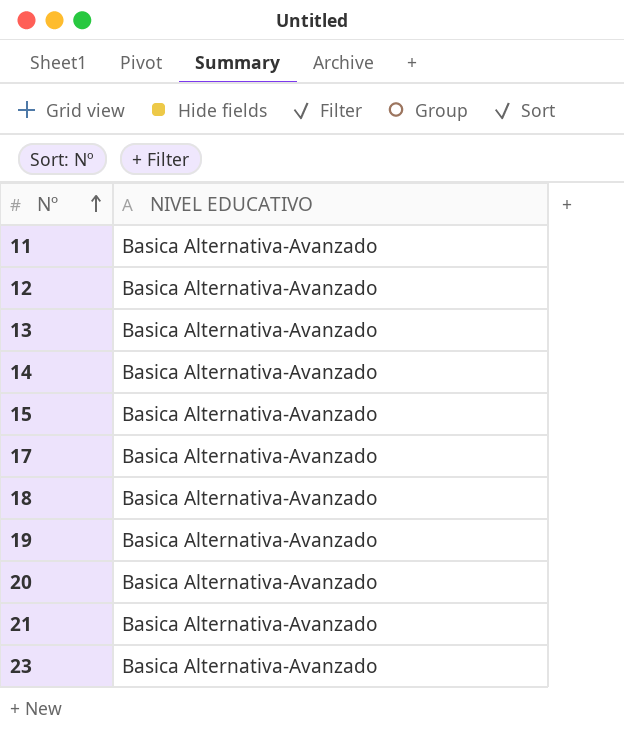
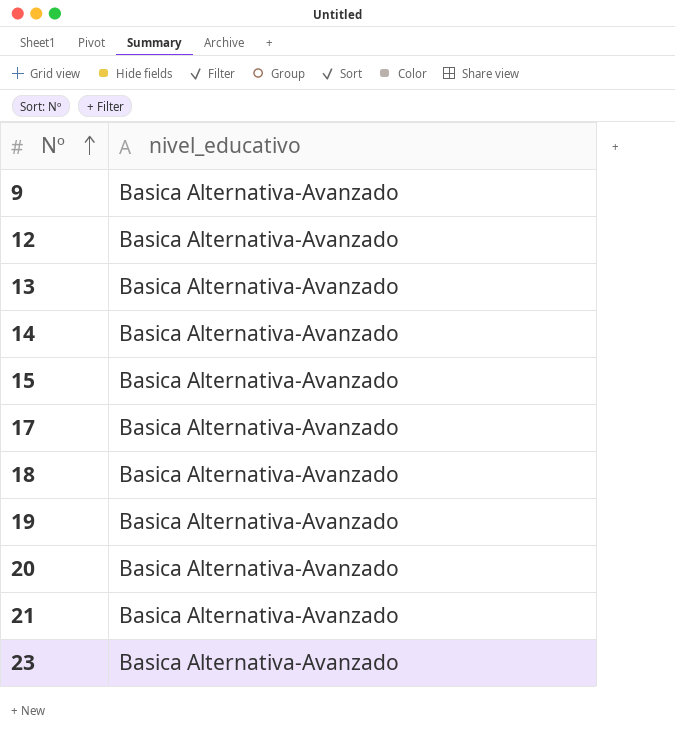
column name: NIVEL EDUCATIVO -> nivel_educativo
row 11: Basica Alternativa-Avanzado -> none
row 9: none -> Basica Alternativa-Avanzado

